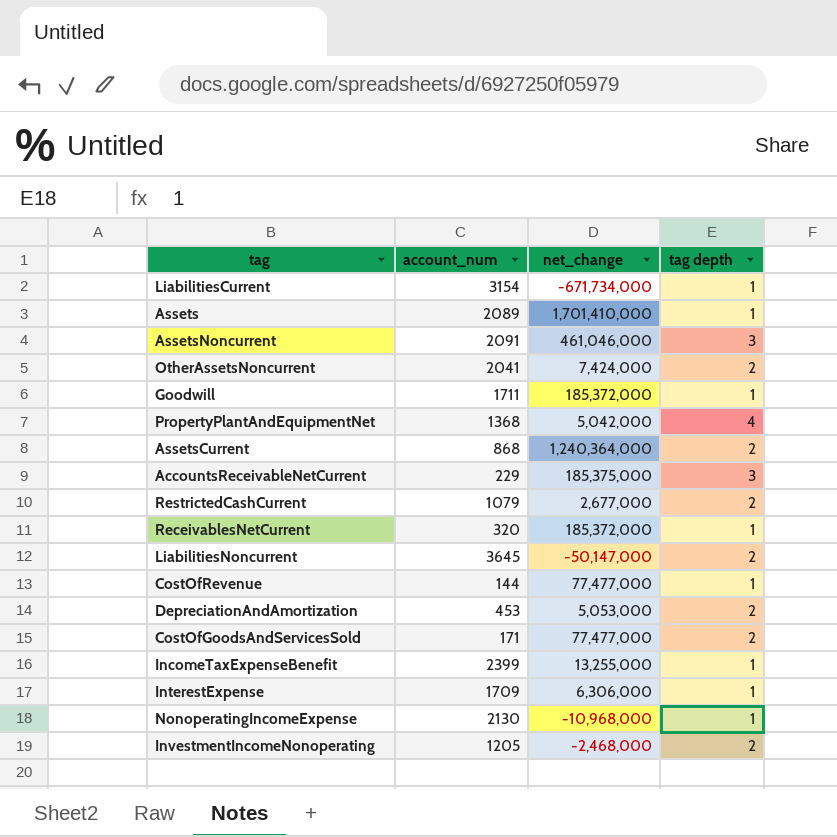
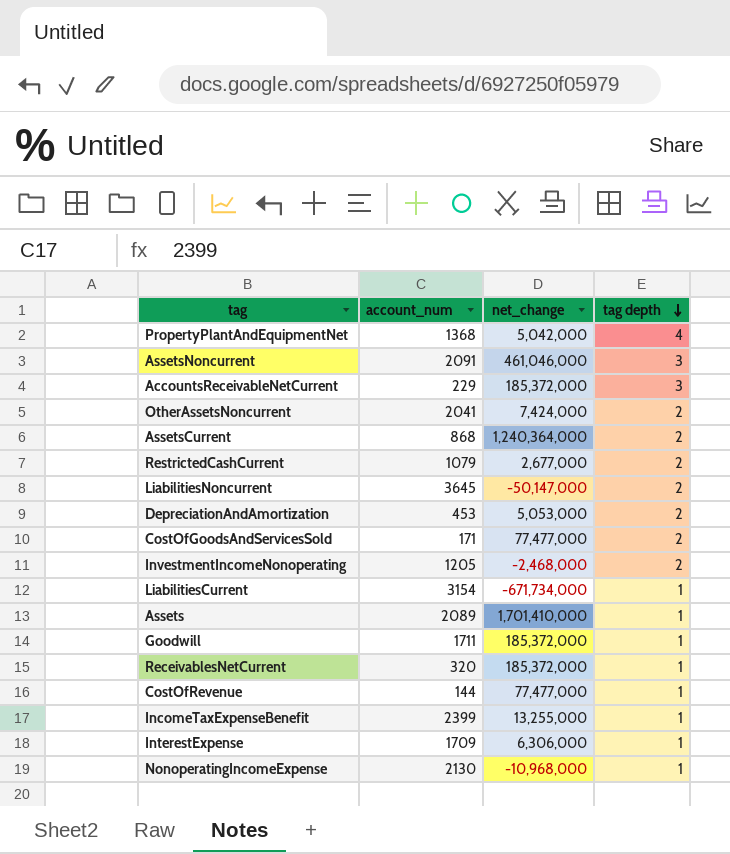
row order: none -> tag depth descending
AccountsReceivableNetCurrent | net_change: 185,375,000 -> 185,372,000

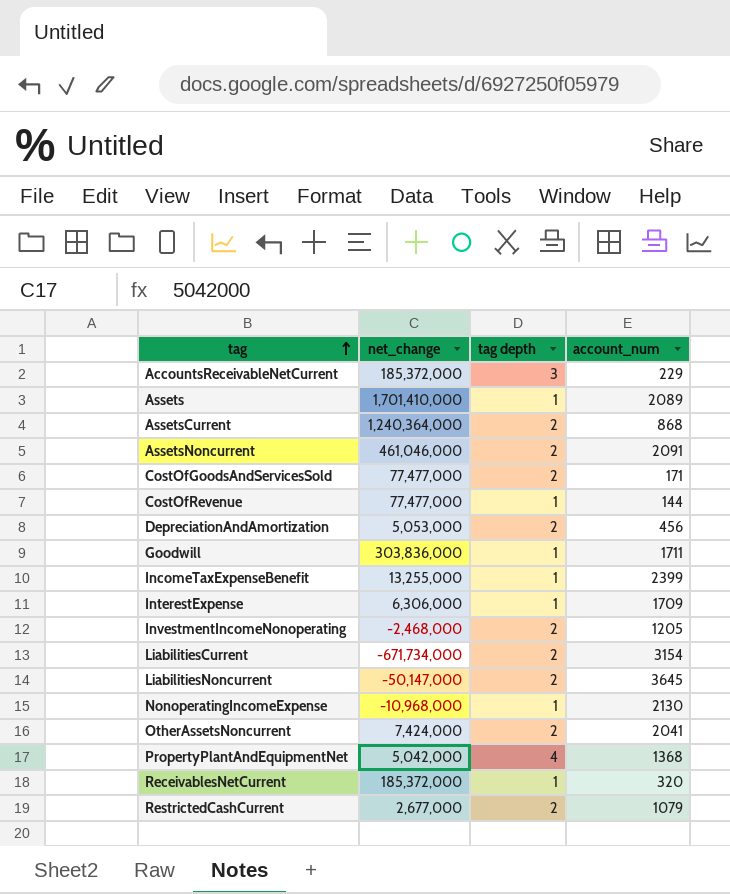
row order: tag depth descending -> tag ascending
column account_num | position: 2 -> 4
AssetsNoncurrent | tag depth: 3 -> 2
DepreciationAndAmortization | account_num: 453 -> 456
Goodwill | net_change: 185,372,000 -> 303,836,000
LiabilitiesCurrent | tag depth: 1 -> 2

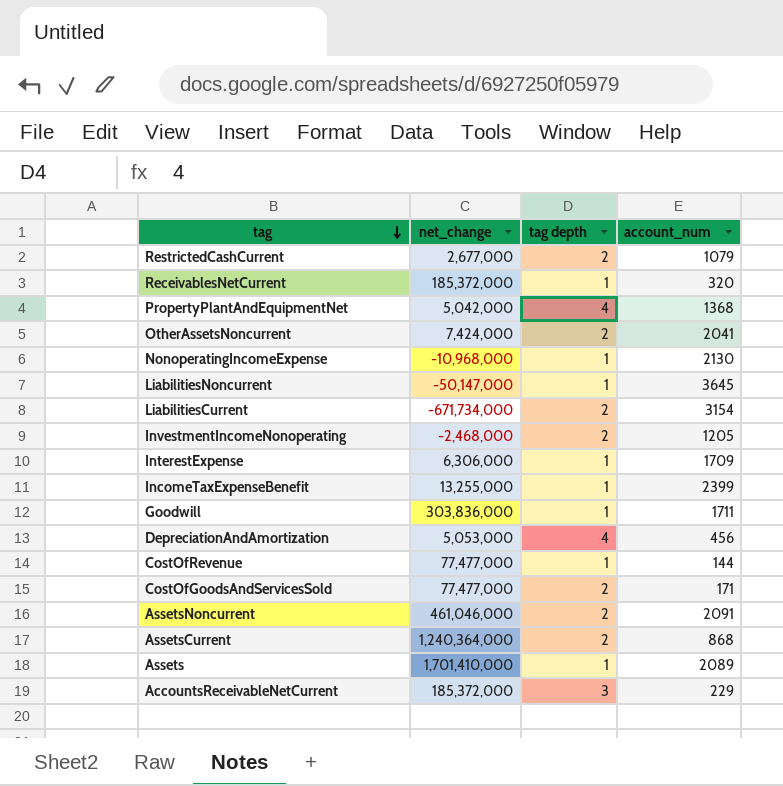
row order: tag ascending -> tag descending
LiabilitiesNoncurrent | tag depth: 2 -> 1
DepreciationAndAmortization | tag depth: 2 -> 4

